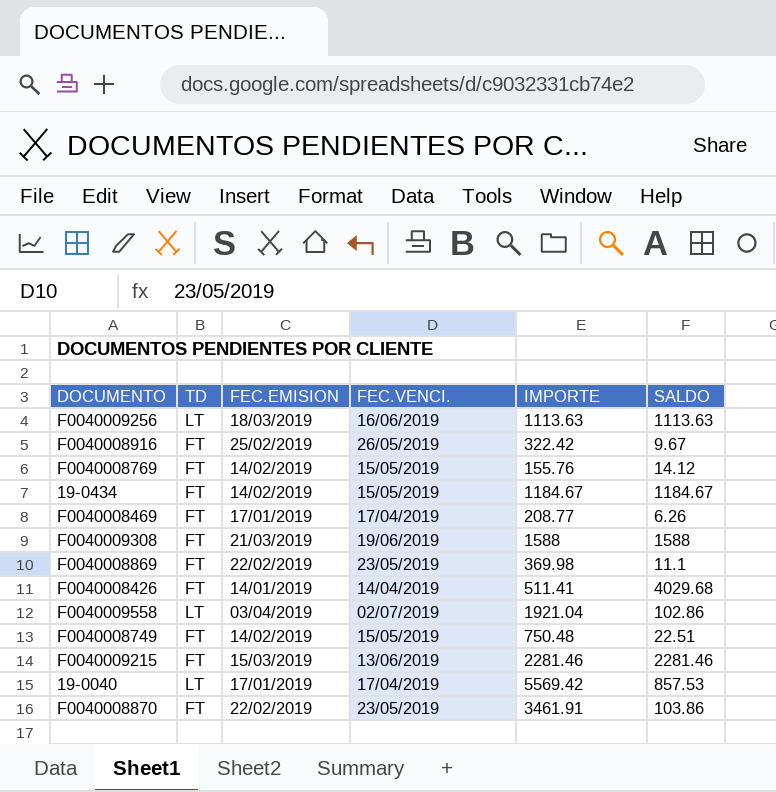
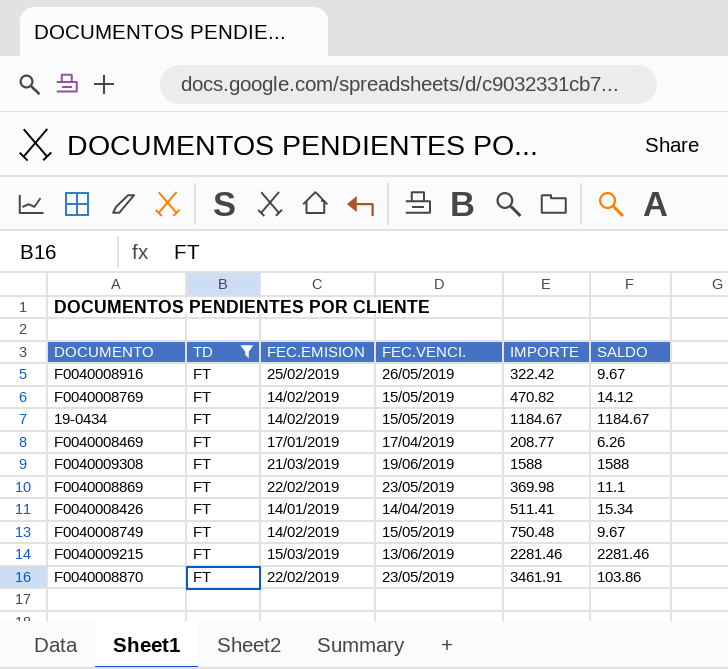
filter: none -> TD = FT
F0040008769 | IMPORTE: 155.76 -> 470.82
F0040008426 | SALDO: 4029.68 -> 15.34
F0040008749 | SALDO: 22.51 -> 9.67

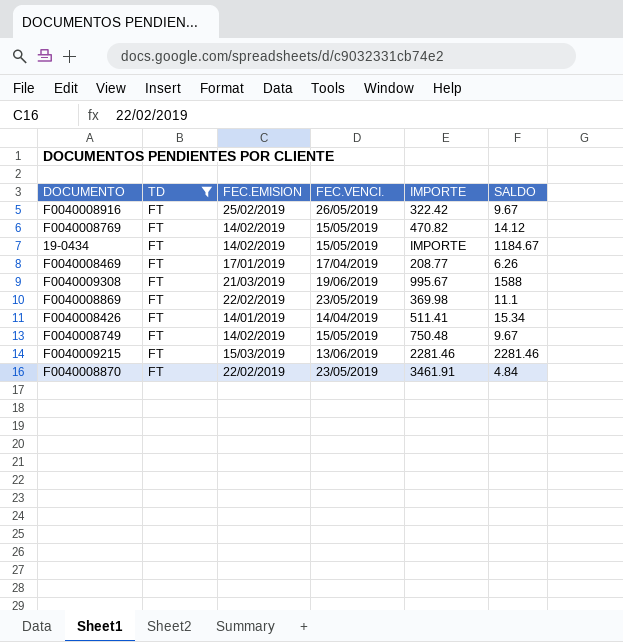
19-0434 | IMPORTE: 1184.67 -> IMPORTE
F0040009308 | IMPORTE: 1588 -> 995.67
F0040008870 | SALDO: 103.86 -> 4.84

